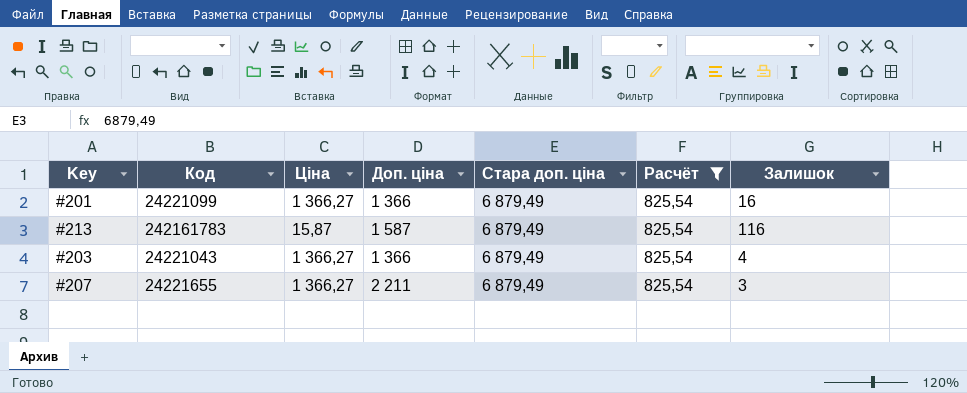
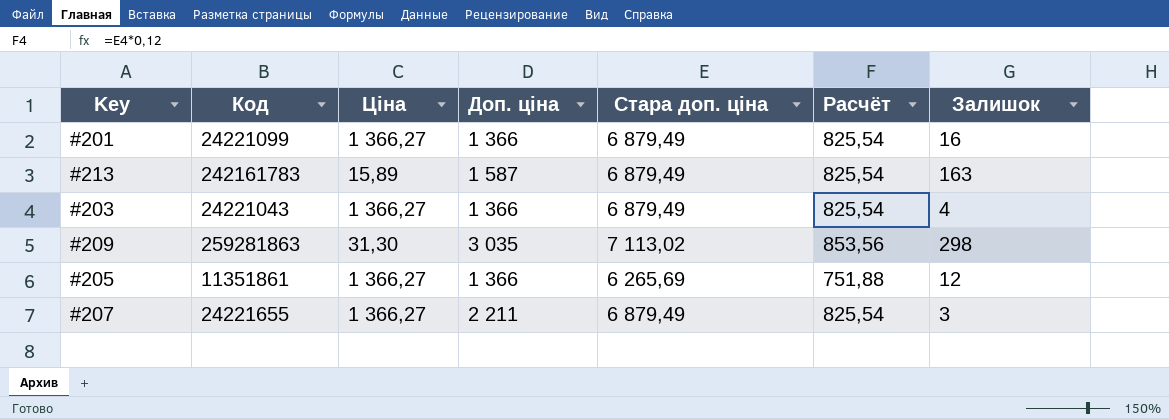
filter: Расчёт = 825,54 -> none
#213 | Ціна: 15,87 -> 15,89
#213 | Залишок: 116 -> 163

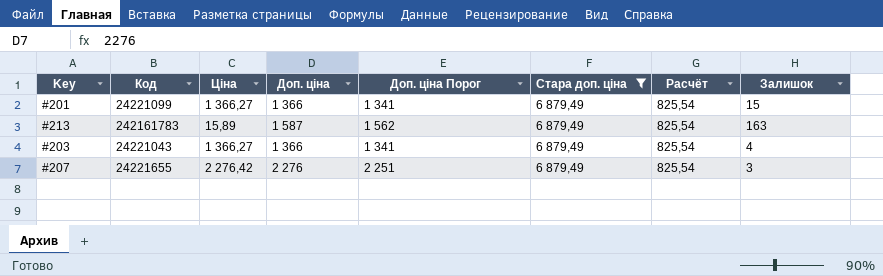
filter: none -> Стара доп. ціна = 6 879,49
column Доп. ціна Порог | formula: none -> [Доп. ціна] - 25
#201 | Залишок: 16 -> 15
#207 | Ціна: 1 366,27 -> 2 276,42
#207 | Доп. ціна: 2 211 -> 2 276

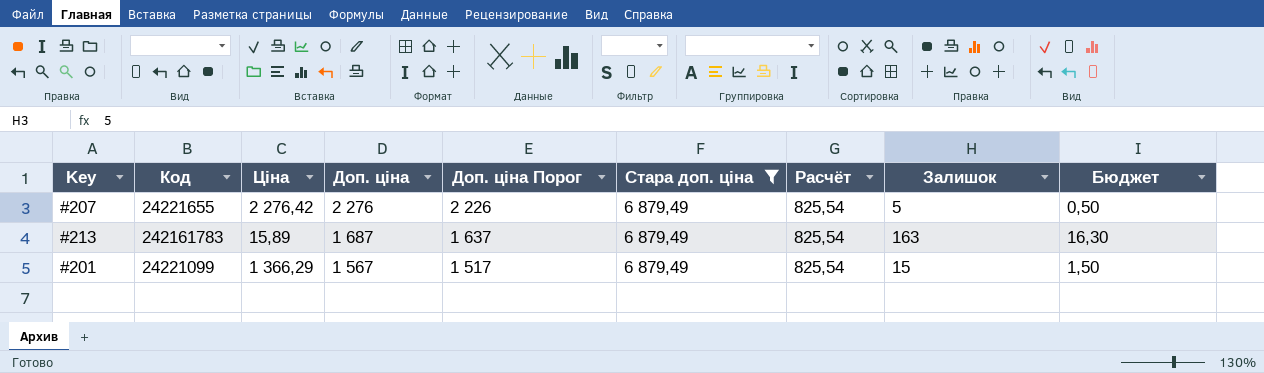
row order: none -> Доп. ціна descending
column Доп. ціна Порог | formula: [Доп. ціна] - 25 -> [Доп. ціна] - 50
column Бюджет | formula: none -> [Залишок] * 0,1
row #203: 24221043 | 1 366,27 | 1 366 | 1 341 | 6 879,49 | 825,54 | 4 -> none
#207 | Залишок: 3 -> 5
#213 | Доп. ціна: 1 587 -> 1 687
#201 | Ціна: 1 366,27 -> 1 366,29
#201 | Доп. ціна: 1 366 -> 1 567

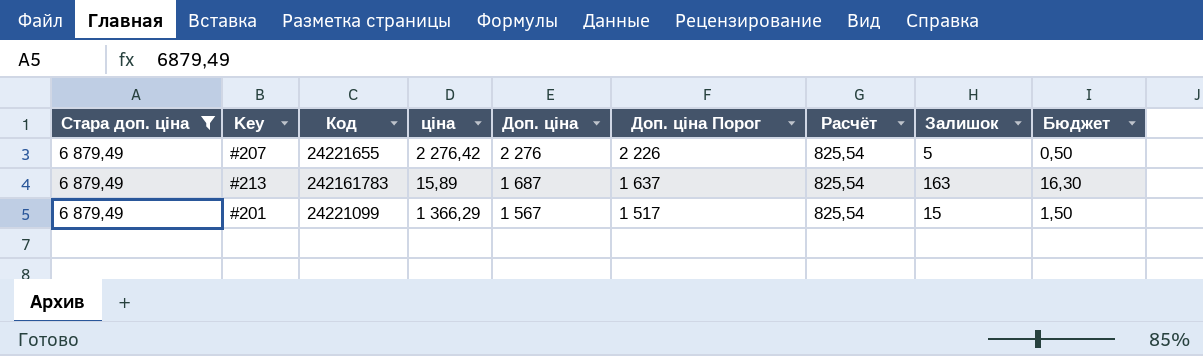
column Стара доп. ціна | position: 6 -> 1
column name: Ціна -> ціна

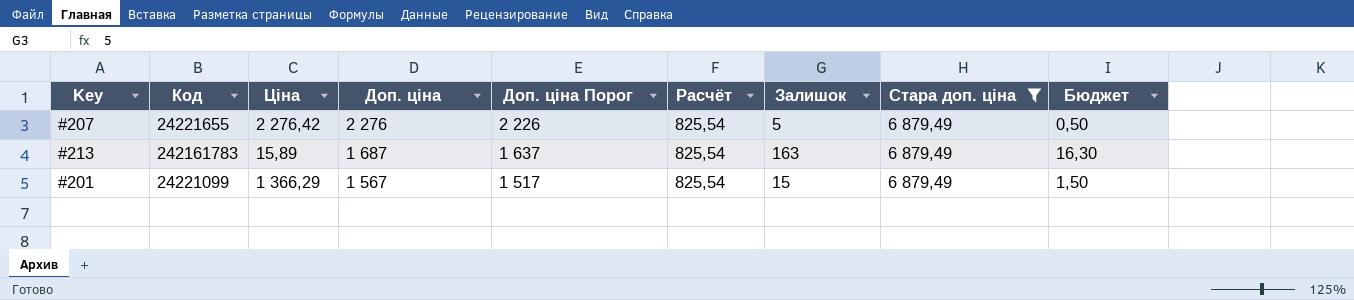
column name: ціна -> Ціна
column Стара доп. ціна | position: 1 -> 8

